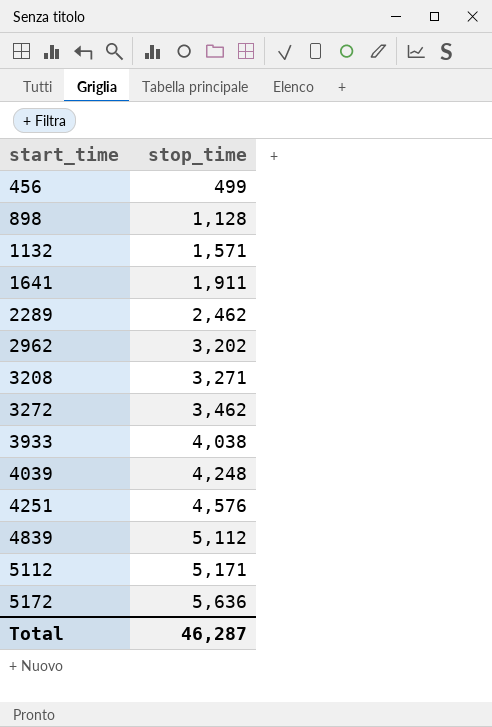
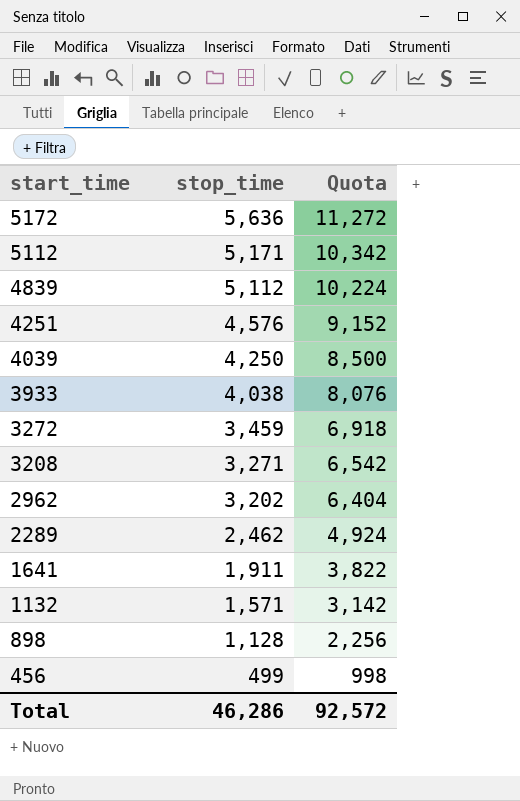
row order: start_time ascending -> start_time descending
column Quota | formula: none -> [stop_time] * 2
4039 | stop_time: 4,248 -> 4,250
3272 | stop_time: 3,462 -> 3,459
Total | stop_time: 46,287 -> 46,286

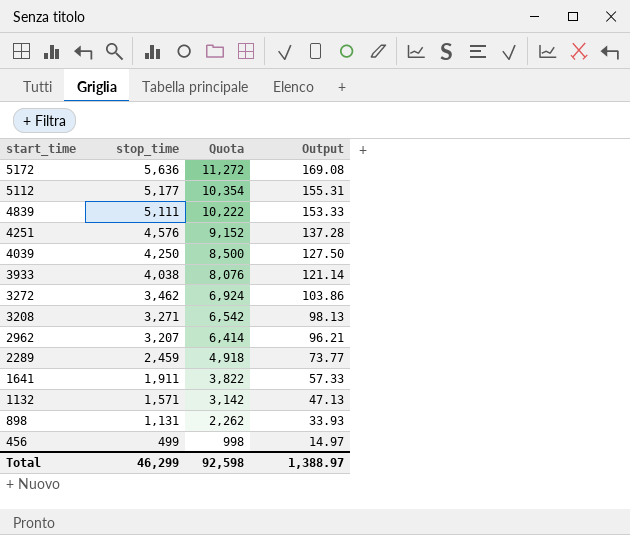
column Output | formula: none -> [stop_time] * 0.03
5112 | stop_time: 5,171 -> 5,177
5112 | Quota: 10,342 -> 10,354
4839 | stop_time: 5,112 -> 5,111
4839 | Quota: 10,224 -> 10,222
3272 | stop_time: 3,459 -> 3,462
3272 | Quota: 6,918 -> 6,924
2962 | stop_time: 3,202 -> 3,207
2962 | Quota: 6,404 -> 6,414
2289 | stop_time: 2,462 -> 2,459
2289 | Quota: 4,924 -> 4,918
898 | stop_time: 1,128 -> 1,131
898 | Quota: 2,256 -> 2,262
Total | stop_time: 46,286 -> 46,299
Total | Quota: 92,572 -> 92,598

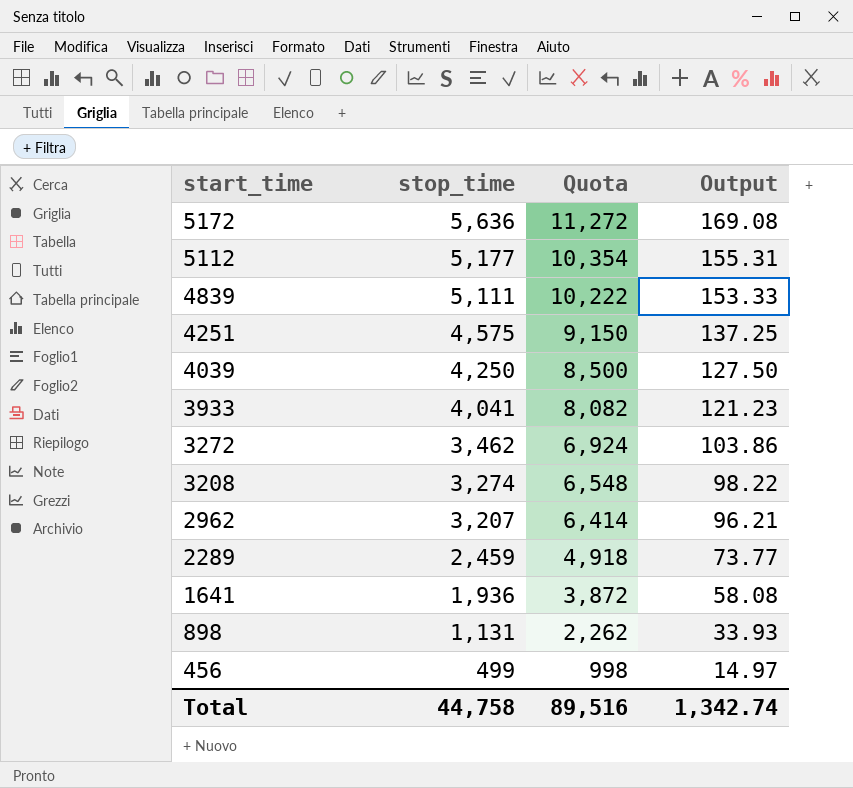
row 1132: 1,571 | 3,142 | 47.13 -> none
4251 | stop_time: 4,576 -> 4,575
4251 | Quota: 9,152 -> 9,150
4251 | Output: 137.28 -> 137.25
3933 | stop_time: 4,038 -> 4,041
3933 | Quota: 8,076 -> 8,082
3933 | Output: 121.14 -> 121.23
3208 | stop_time: 3,271 -> 3,274
3208 | Quota: 6,542 -> 6,548
3208 | Output: 98.13 -> 98.22
1641 | stop_time: 1,911 -> 1,936
1641 | Quota: 3,822 -> 3,872
1641 | Output: 57.33 -> 58.08
Total | stop_time: 46,299 -> 44,758
Total | Quota: 92,598 -> 89,516
Total | Output: 1,388.97 -> 1,342.74

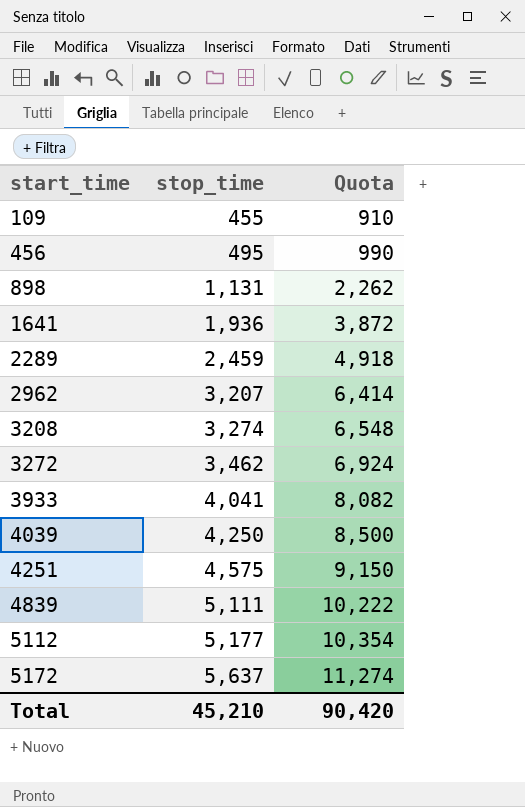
row order: start_time descending -> start_time ascending
column Output | formula: [stop_time] * 0.03 -> none
row 109: none -> 455 | 910
456 | stop_time: 499 -> 495
456 | Quota: 998 -> 990
5172 | stop_time: 5,636 -> 5,637
5172 | Quota: 11,272 -> 11,274
Total | stop_time: 44,758 -> 45,210
Total | Quota: 89,516 -> 90,420

